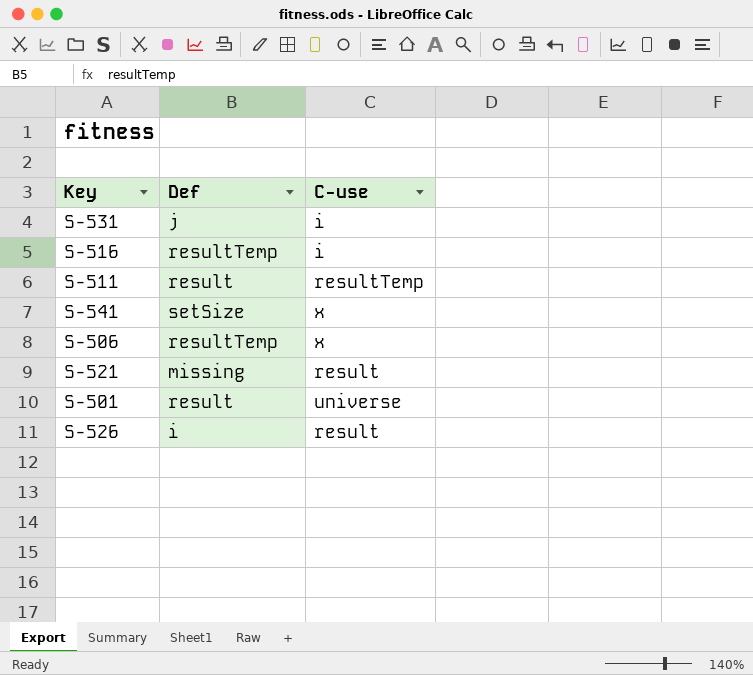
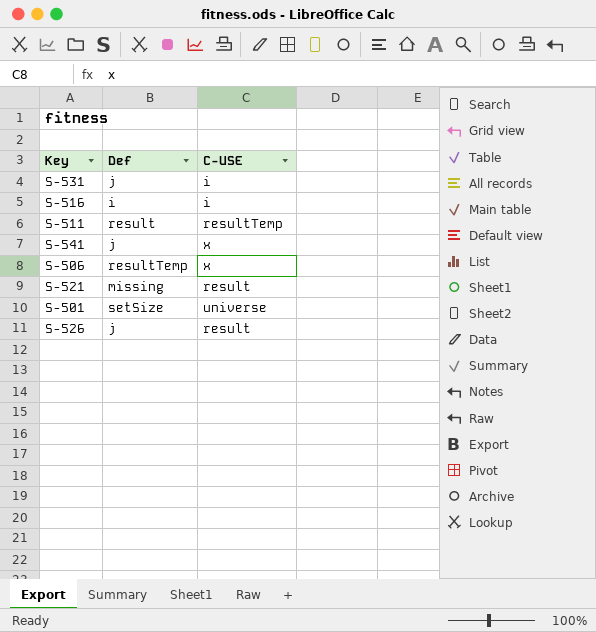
column name: C-use -> C-USE
S-516 | Def: resultTemp -> i
S-541 | Def: setSize -> j
S-501 | Def: result -> setSize
S-526 | Def: i -> j

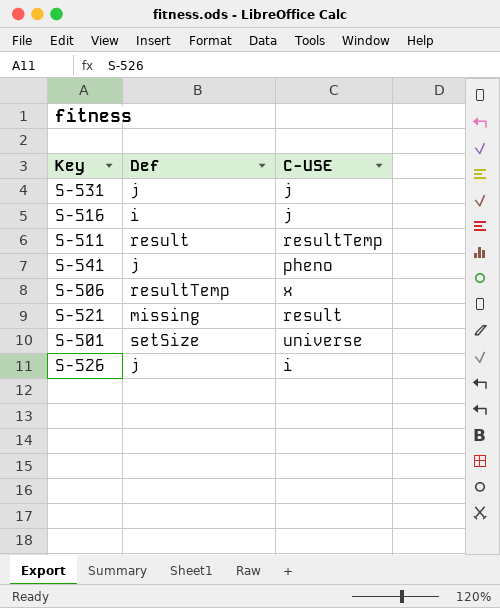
S-531 | C-USE: i -> j
S-516 | C-USE: i -> j
S-541 | C-USE: x -> pheno
S-526 | C-USE: result -> i

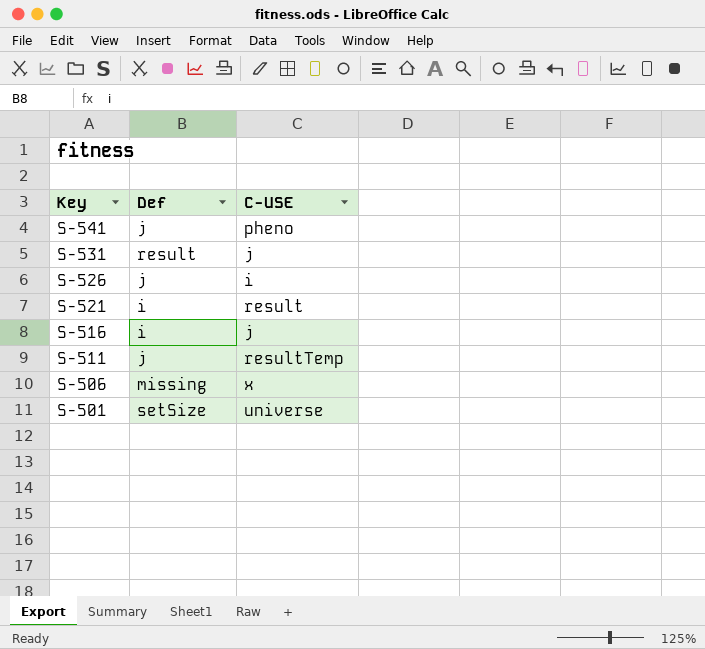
row order: none -> Key descending
S-531 | Def: j -> result
S-521 | Def: missing -> i
S-511 | Def: result -> j
S-506 | Def: resultTemp -> missing

